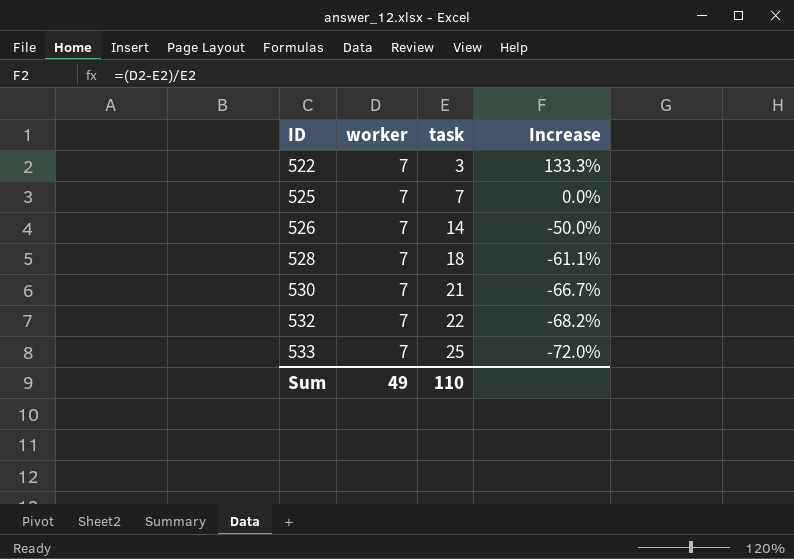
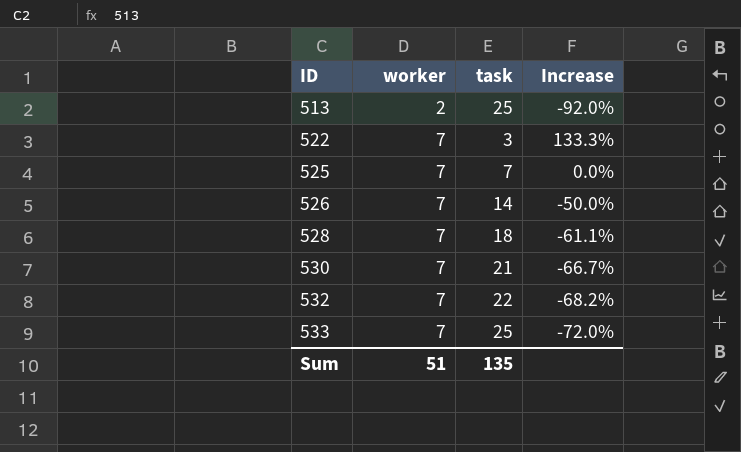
row 513: none -> 2 | 25 | -92.0%
Sum | worker: 49 -> 51
Sum | task: 110 -> 135

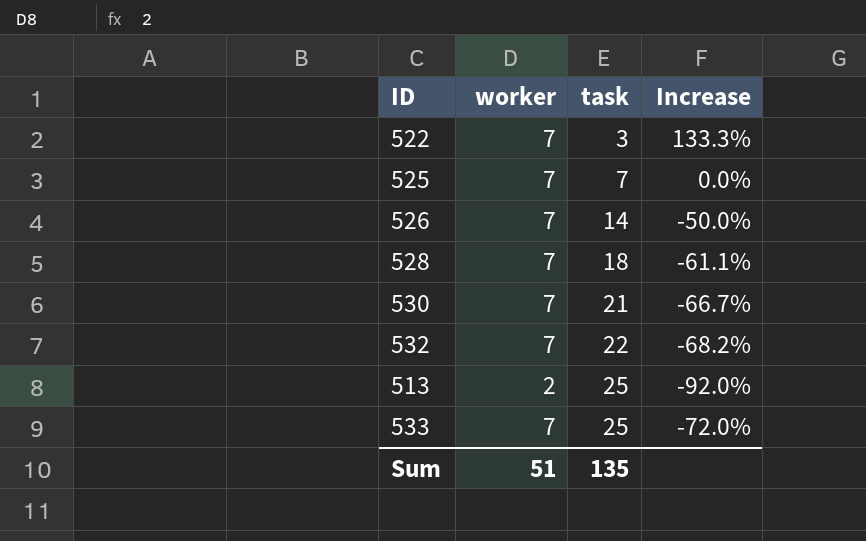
row order: ID ascending -> task ascending

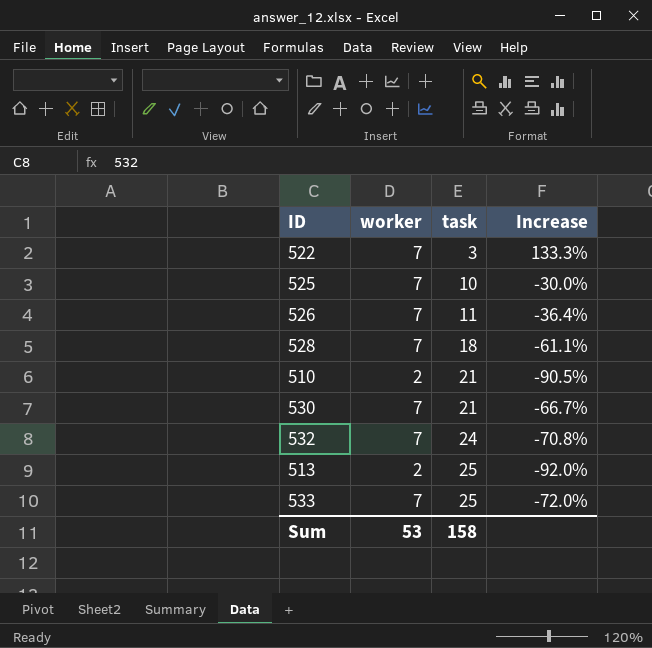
525 | task: 7 -> 10
525 | Increase: 0.0% -> -30.0%
526 | task: 14 -> 11
526 | Increase: -50.0% -> -36.4%
row 510: none -> 2 | 21 | -90.5%
532 | task: 22 -> 24
532 | Increase: -68.2% -> -70.8%
Sum | worker: 51 -> 53
Sum | task: 135 -> 158

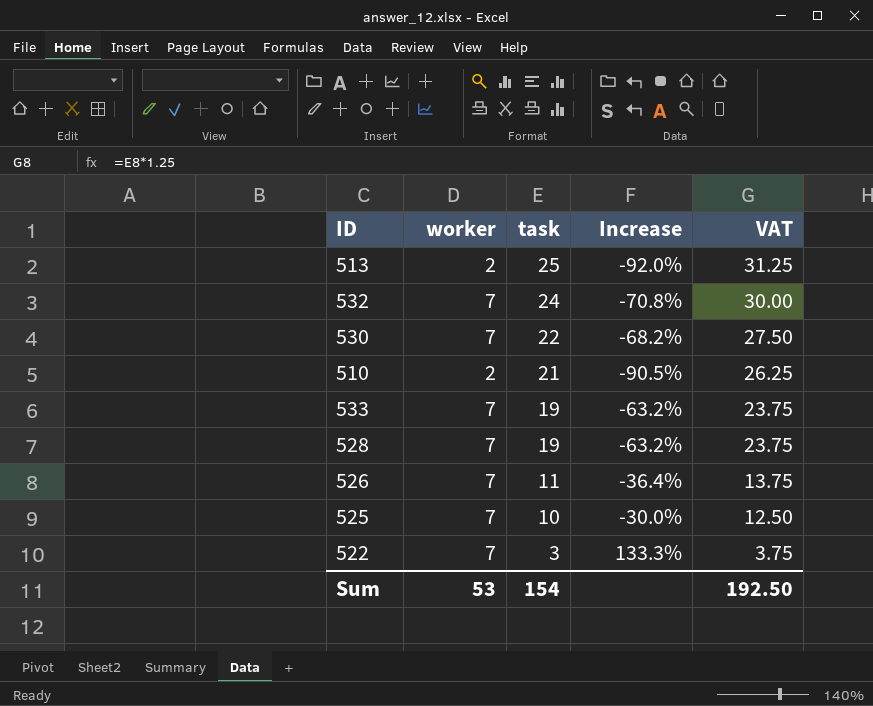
row order: task ascending -> task descending
column VAT | formula: none -> [task] * 1.25
530 | task: 21 -> 22
530 | Increase: -66.7% -> -68.2%
533 | task: 25 -> 19
533 | Increase: -72.0% -> -63.2%
528 | task: 18 -> 19
528 | Increase: -61.1% -> -63.2%
Sum | task: 158 -> 154

